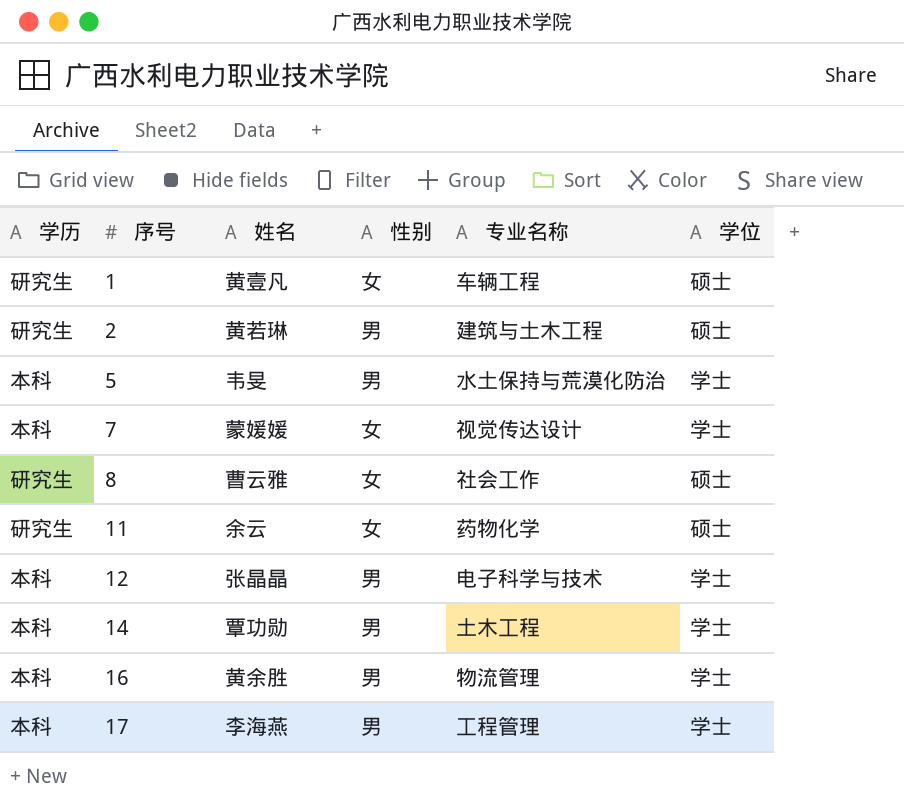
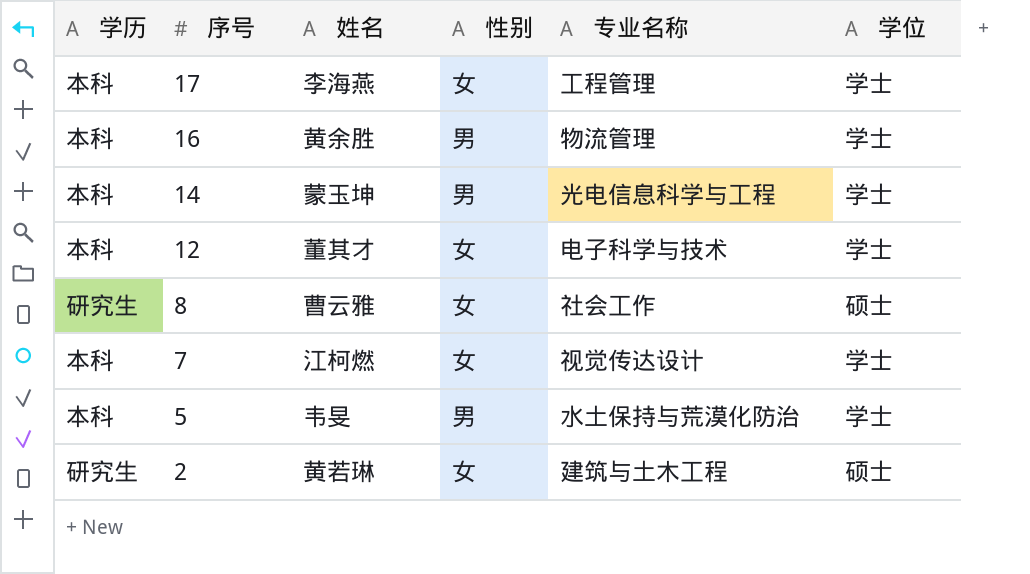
row order: 序号 ascending -> 序号 descending
row 1: 研究生 | 黄壹凡 | 女 | 车辆工程 | 硕士 -> none
row 11: 研究生 | 余云 | 女 | 药物化学 | 硕士 -> none
17 | 性别: 男 -> 女
14 | 姓名: 覃功勋 -> 蒙玉坤
14 | 专业名称: 土木工程 -> 光电信息科学与工程
12 | 姓名: 张晶晶 -> 董其才
12 | 性别: 男 -> 女
7 | 姓名: 蒙媛媛 -> 江柯燃
2 | 性别: 男 -> 女

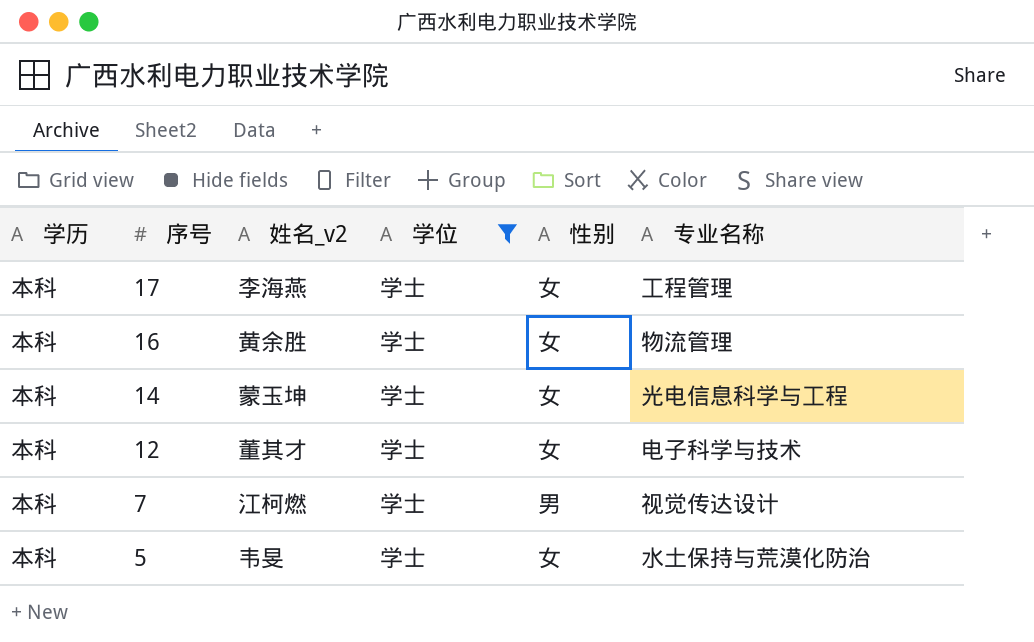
filter: none -> 学位 = 学士
column name: 姓名 -> 姓名_v2
column 学位 | position: 6 -> 4
16 | 性别: 男 -> 女
14 | 性别: 男 -> 女
7 | 性别: 女 -> 男
5 | 性别: 男 -> 女

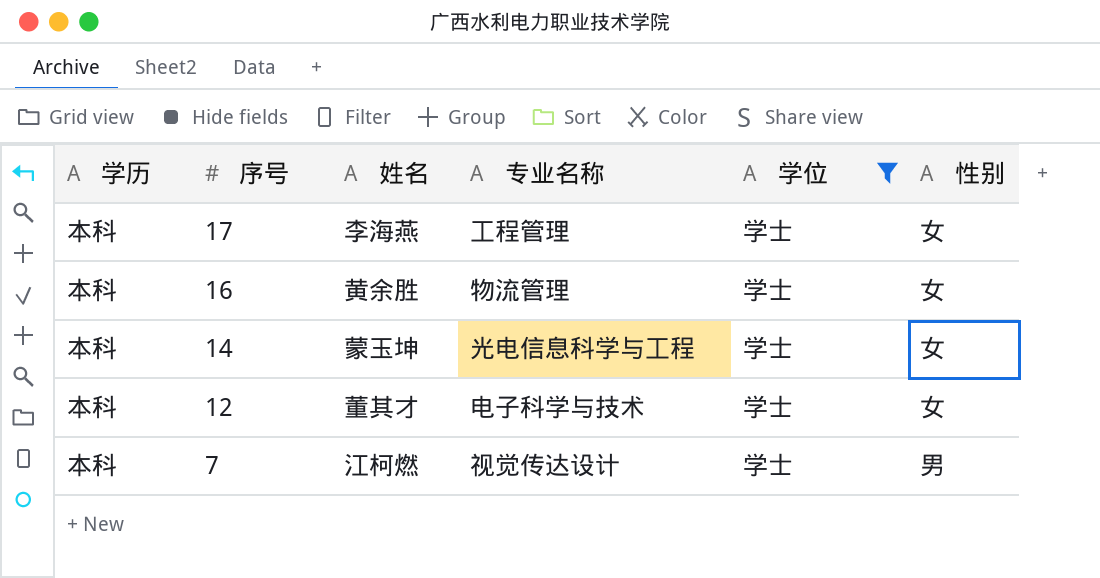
column name: 姓名_v2 -> 姓名
column 专业名称 | position: 6 -> 4
row 5: 本科 | 韦旻 | 学士 | 女 | 水土保持与荒漠化防治 -> none

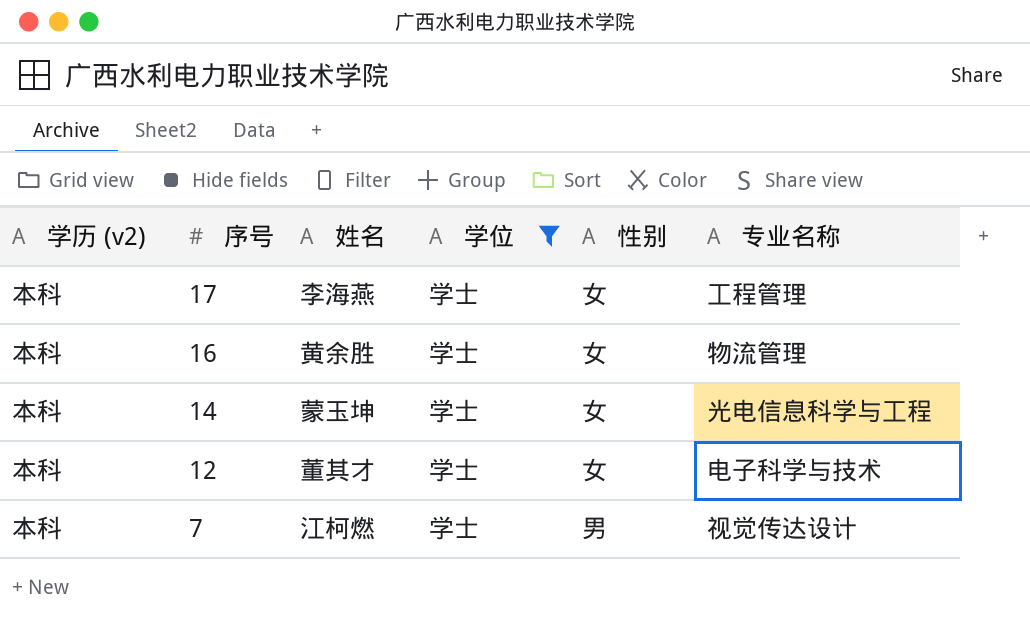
column name: 学历 -> 学历 (v2)
column 专业名称 | position: 4 -> 6

